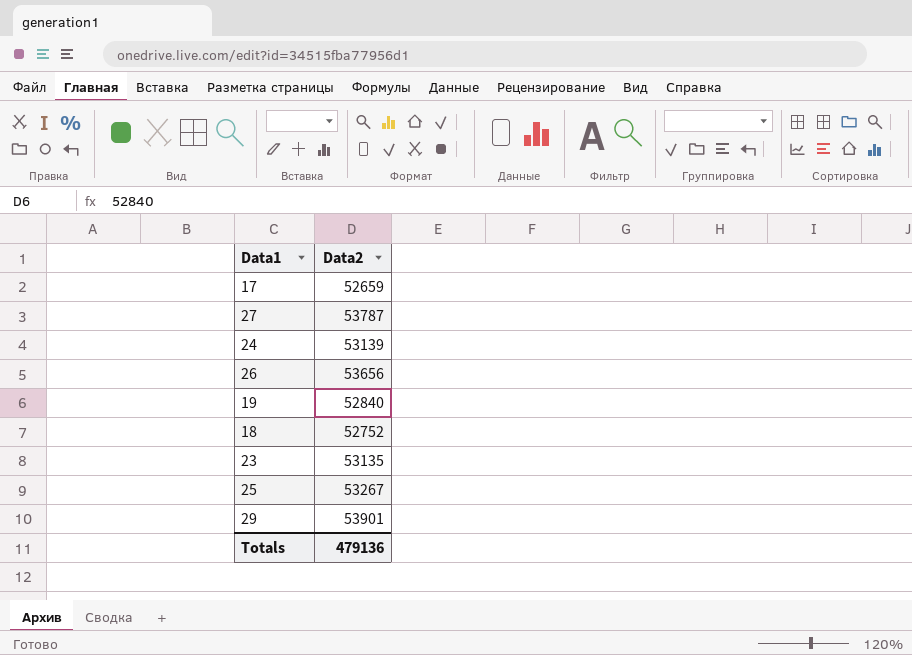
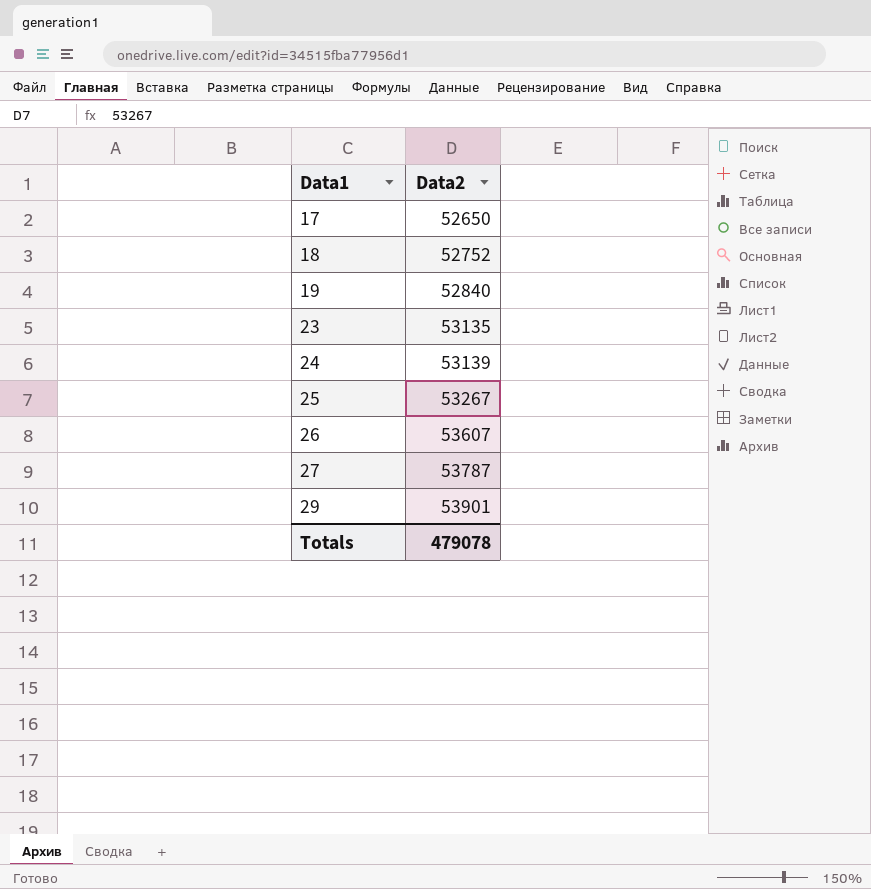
row order: none -> Data1 ascending
17 | Data2: 52659 -> 52650
26 | Data2: 53656 -> 53607
Totals | Data2: 479136 -> 479078

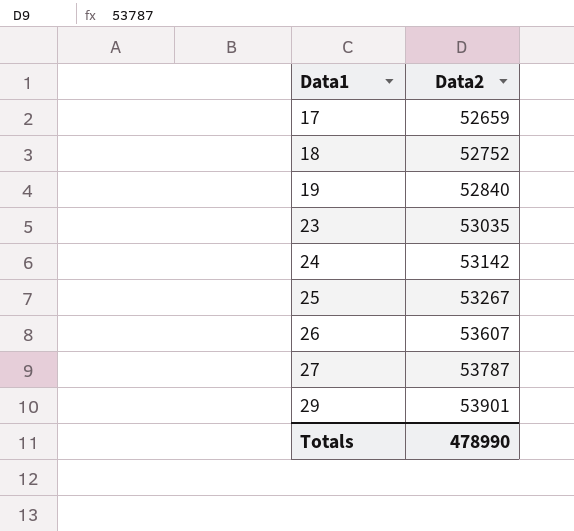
17 | Data2: 52650 -> 52659
23 | Data2: 53135 -> 53035
24 | Data2: 53139 -> 53142
Totals | Data2: 479078 -> 478990

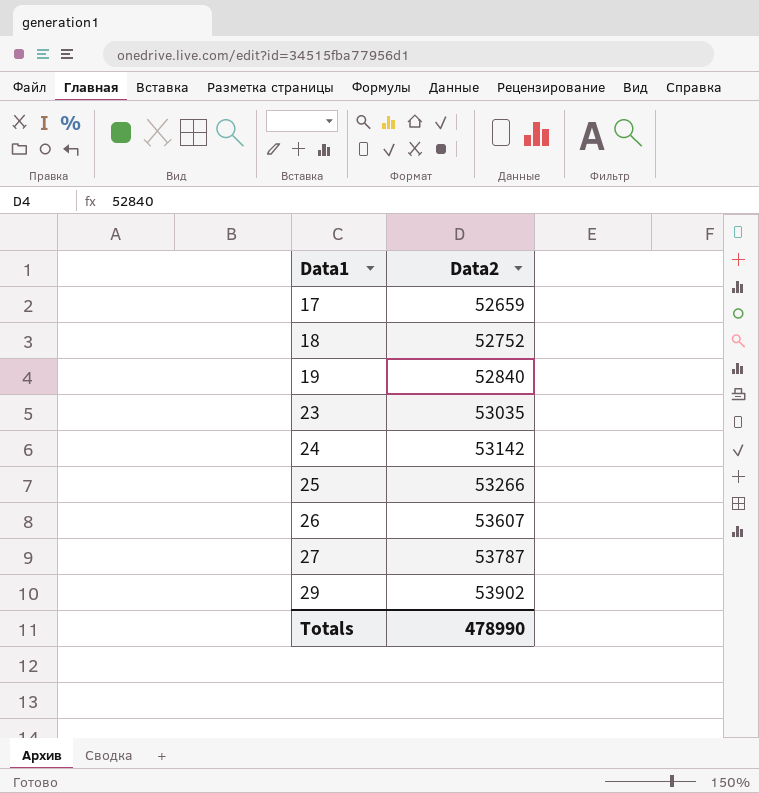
25 | Data2: 53267 -> 53266
29 | Data2: 53901 -> 53902

